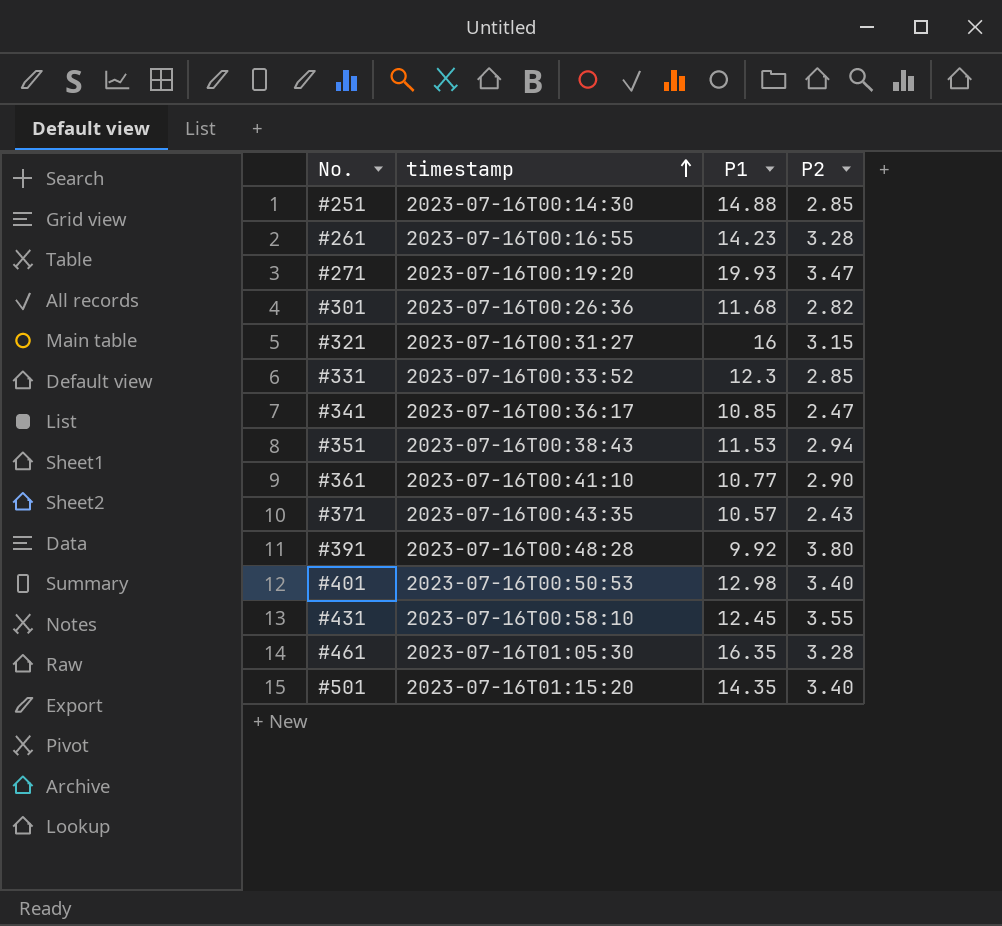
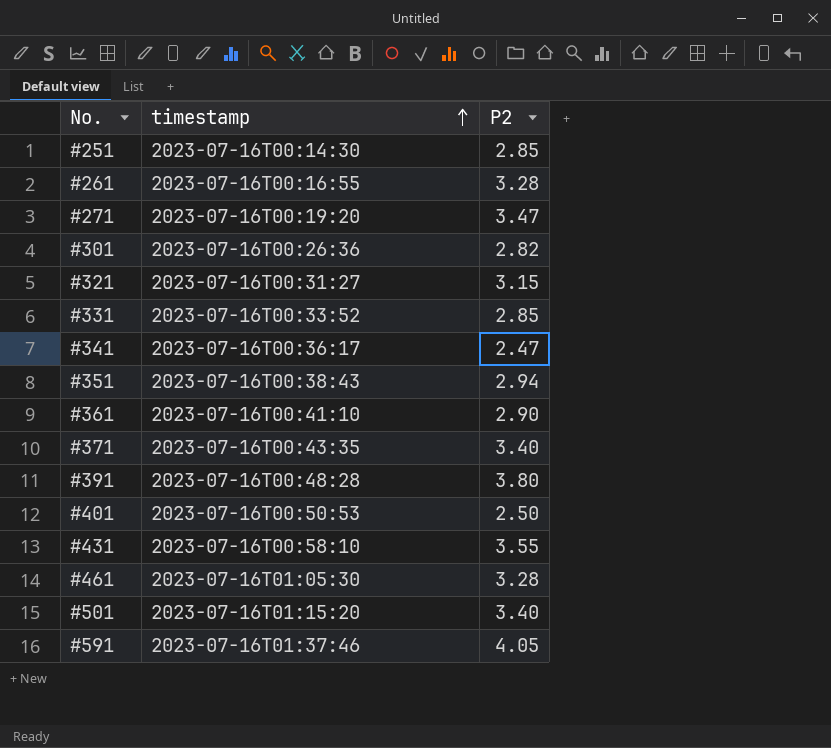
column P1 | position: 3 -> none
#371 | P2: 2.43 -> 3.40
#401 | P2: 3.40 -> 2.50
row #591: none -> 2023-07-16T01:37:46 | 4.05

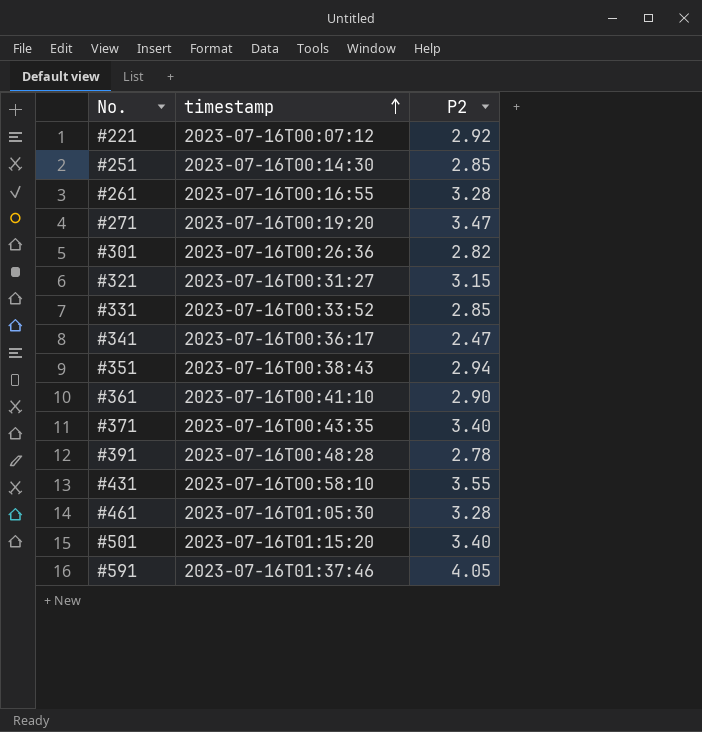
row #401: 2023-07-16T00:50:53 | 2.50 -> none
row #221: none -> 2023-07-16T00:07:12 | 2.92
#391 | P2: 3.80 -> 2.78

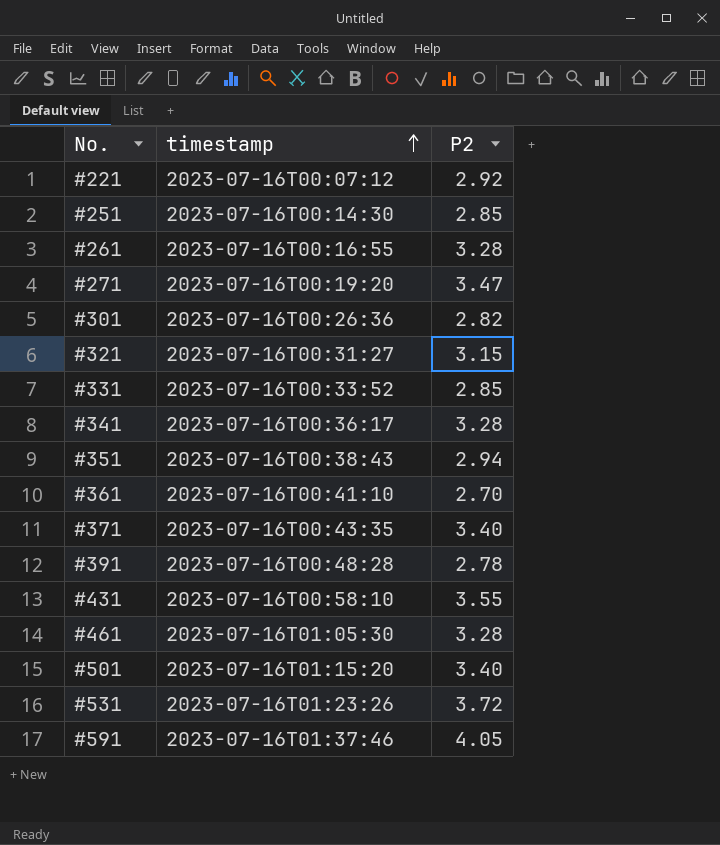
#341 | P2: 2.47 -> 3.28
#361 | P2: 2.90 -> 2.70
row #531: none -> 2023-07-16T01:23:26 | 3.72

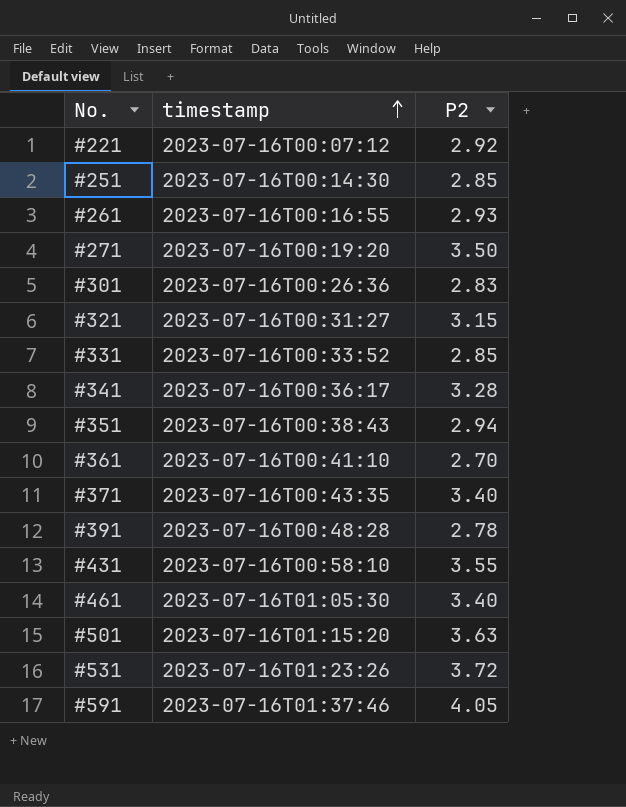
#261 | P2: 3.28 -> 2.93
#271 | P2: 3.47 -> 3.50
#301 | P2: 2.82 -> 2.83
#461 | P2: 3.28 -> 3.40
#501 | P2: 3.40 -> 3.63

